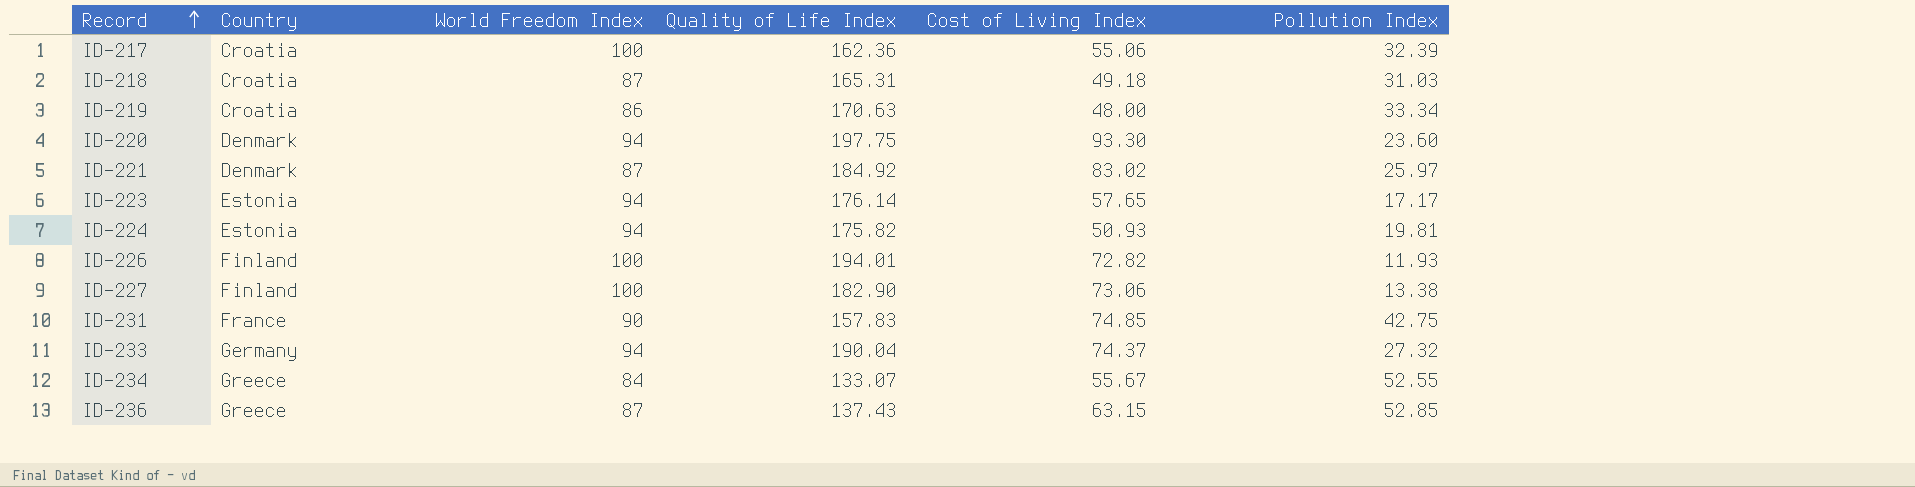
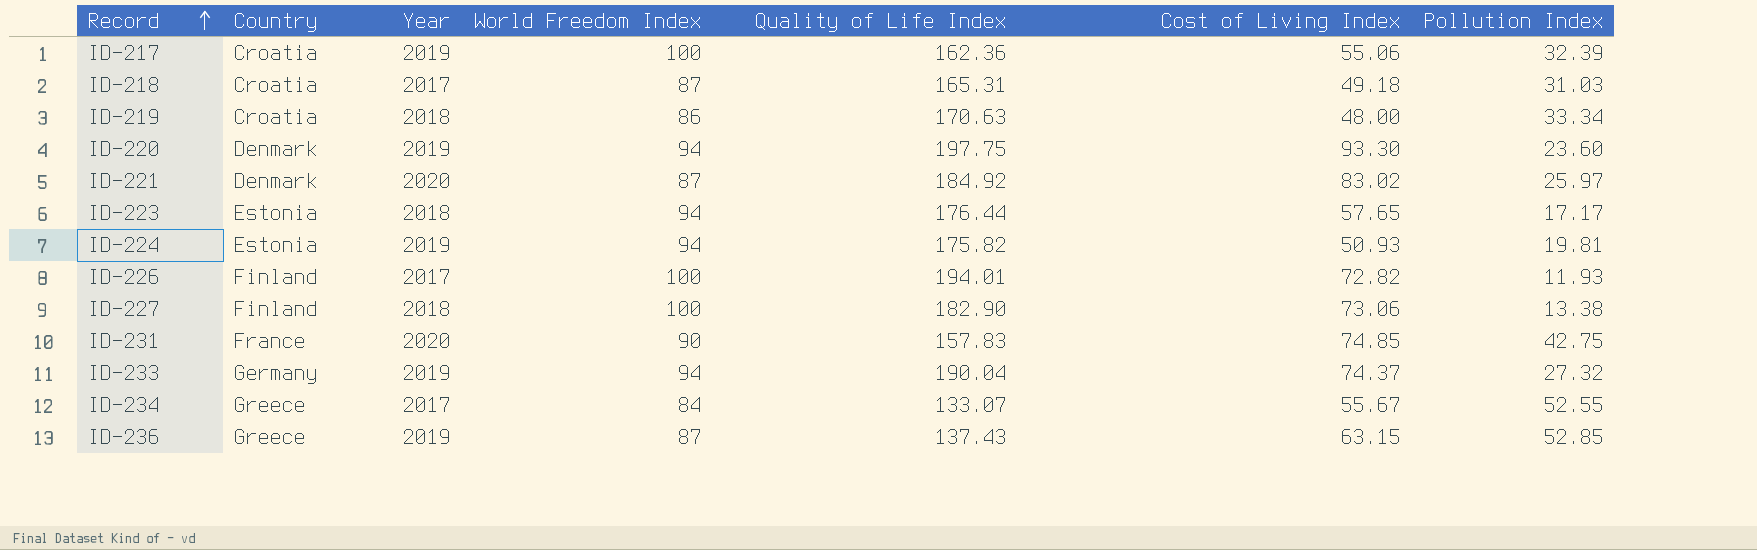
column Year | position: none -> 3
ID-223 | Quality of Life Index: 176.14 -> 176.44

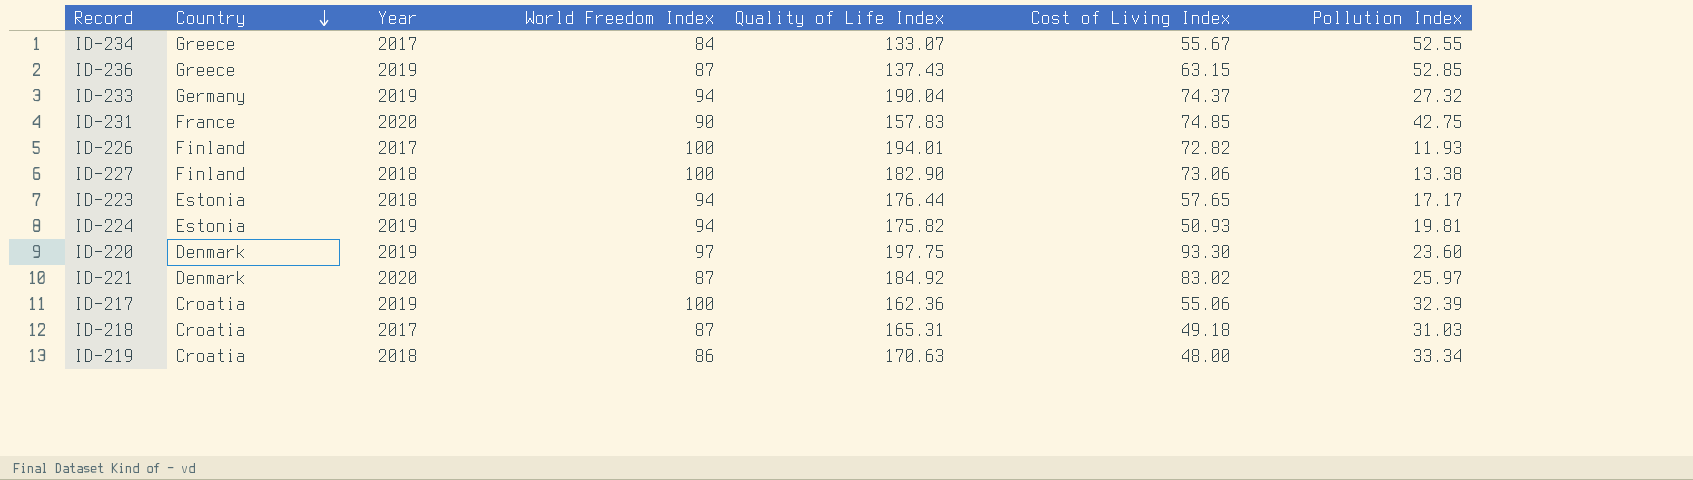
row order: Record ascending -> Country descending
ID-220 | World Freedom Index: 94 -> 97

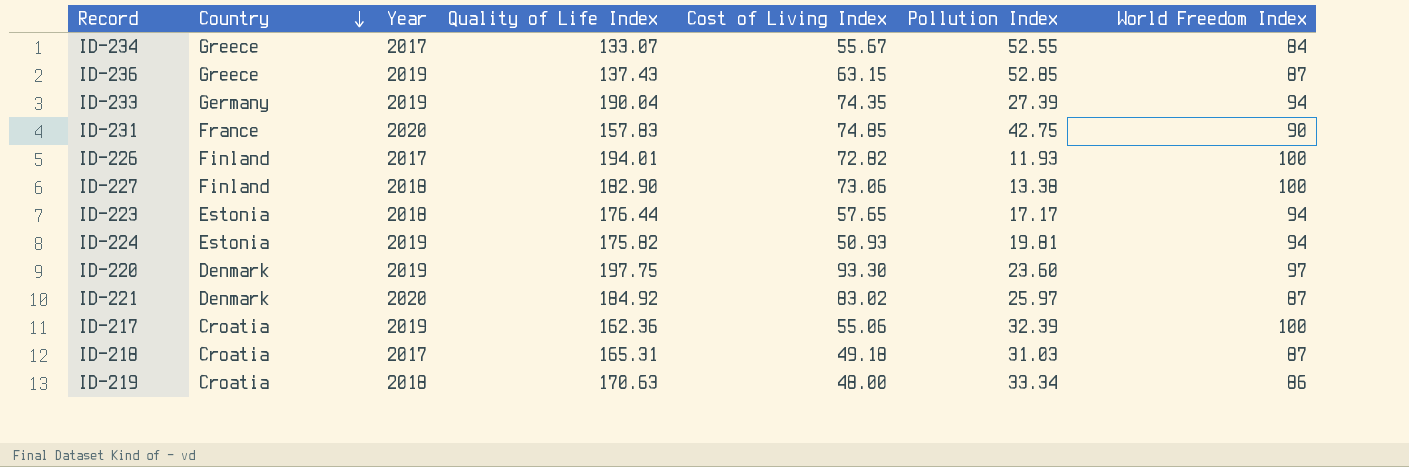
column World Freedom Index | position: 4 -> 7
ID-233 | Cost of Living Index: 74.37 -> 74.35
ID-233 | Pollution Index: 27.32 -> 27.39

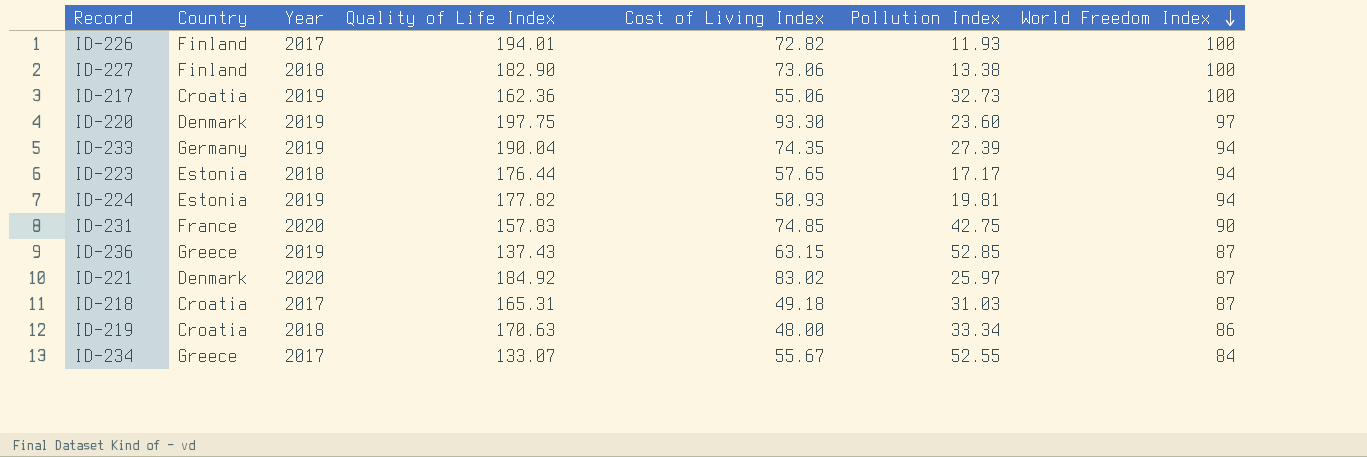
row order: Country descending -> World Freedom Index descending
ID-217 | Pollution Index: 32.39 -> 32.73
ID-224 | Quality of Life Index: 175.82 -> 177.82

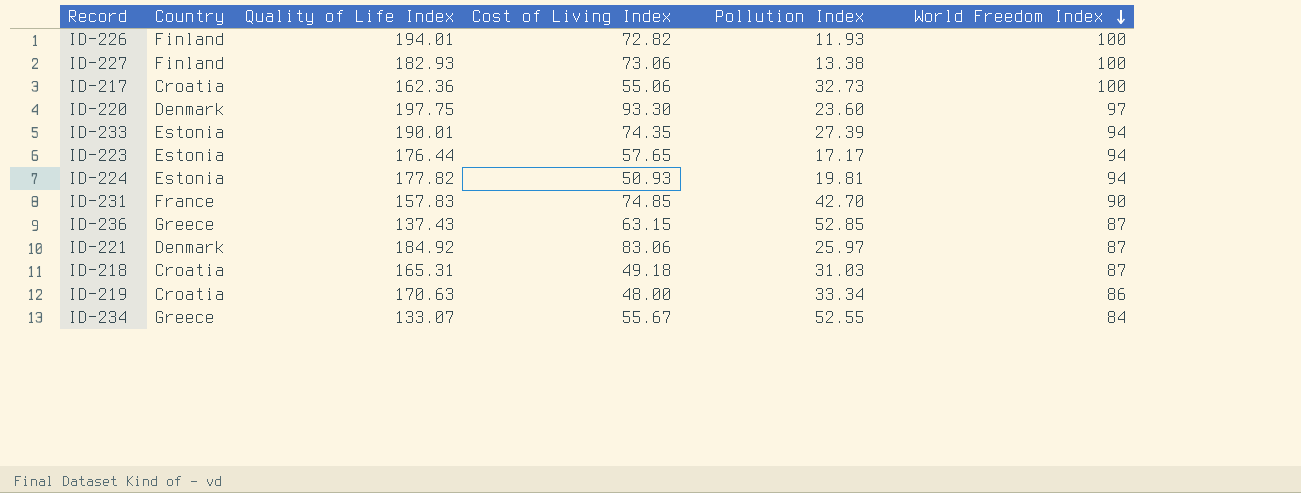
column Year | position: 3 -> none
ID-227 | Quality of Life Index: 182.90 -> 182.93
ID-233 | Country: Germany -> Estonia
ID-233 | Quality of Life Index: 190.04 -> 190.01
ID-231 | Pollution Index: 42.75 -> 42.70
ID-221 | Cost of Living Index: 83.02 -> 83.06

